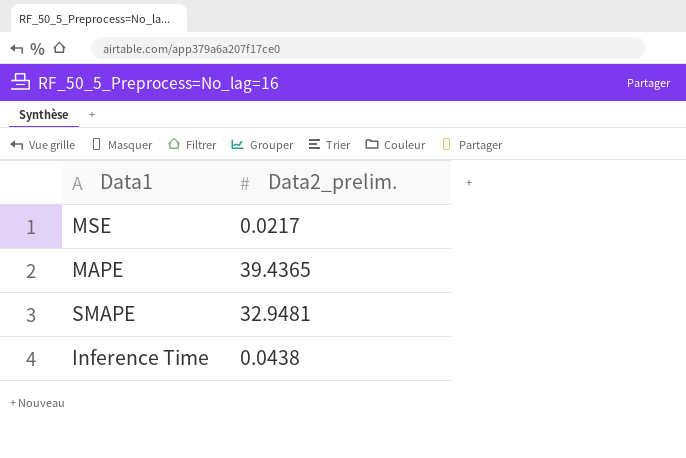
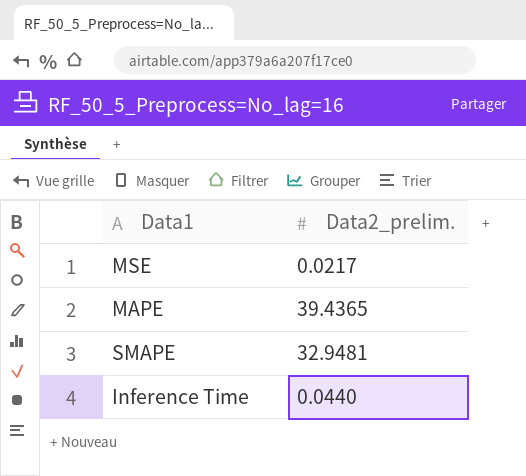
Inference Time | Data2_prelim.: 0.0438 -> 0.0440

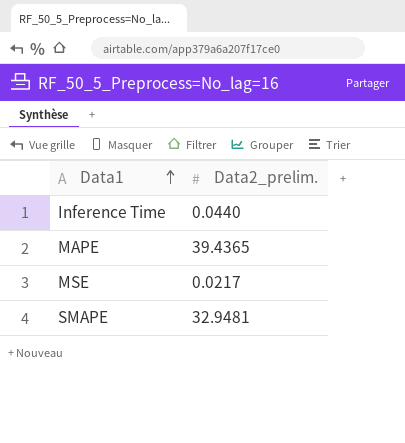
row order: none -> Data1 ascending

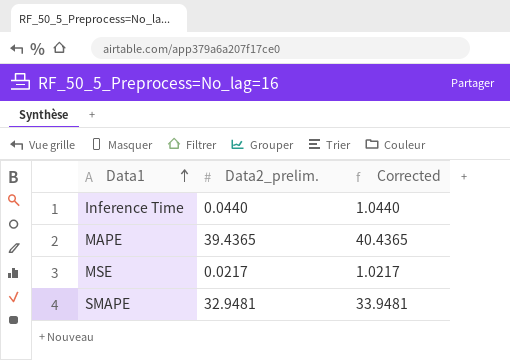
column Corrected | formula: none -> [Data2_prelim.] + 1

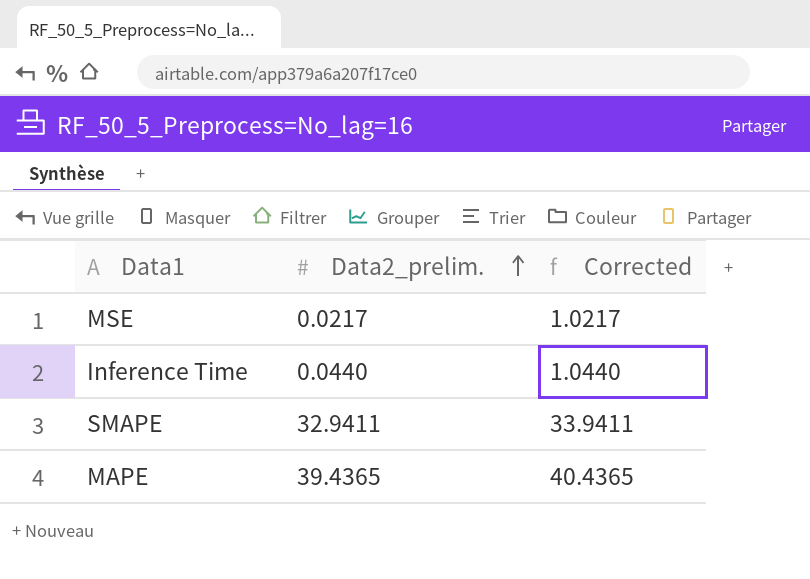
row order: Data1 ascending -> Data2_prelim. ascending
SMAPE | Data2_prelim.: 32.9481 -> 32.9411
SMAPE | Corrected: 33.9481 -> 33.9411

